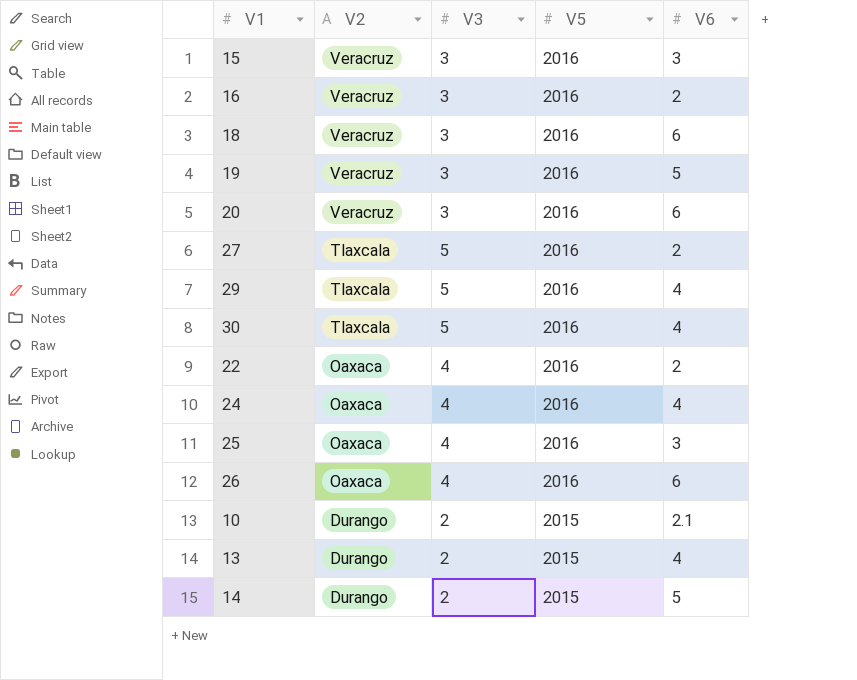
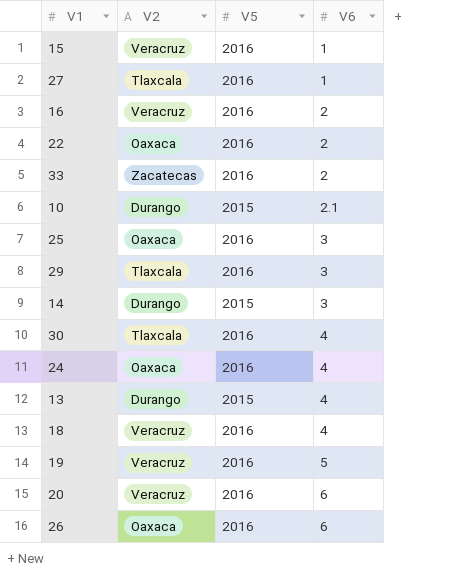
row order: V2 descending -> V6 ascending
column V3 | position: 3 -> none
15 | V6: 3 -> 1
27 | V6: 2 -> 1
row 33: none -> Zacatecas | 2016 | 2
29 | V6: 4 -> 3
14 | V6: 5 -> 3
18 | V6: 6 -> 4

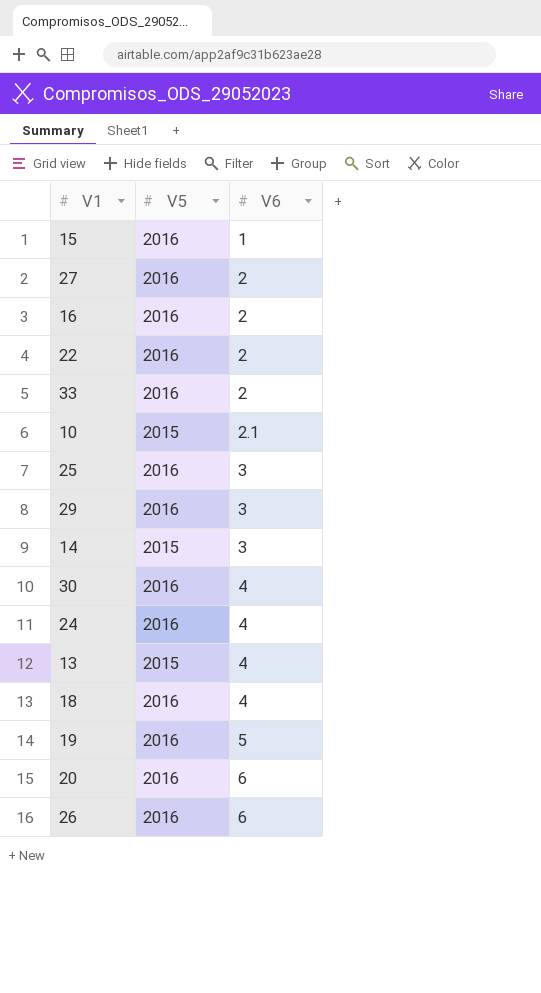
column V2 | position: 2 -> none
27 | V6: 1 -> 2

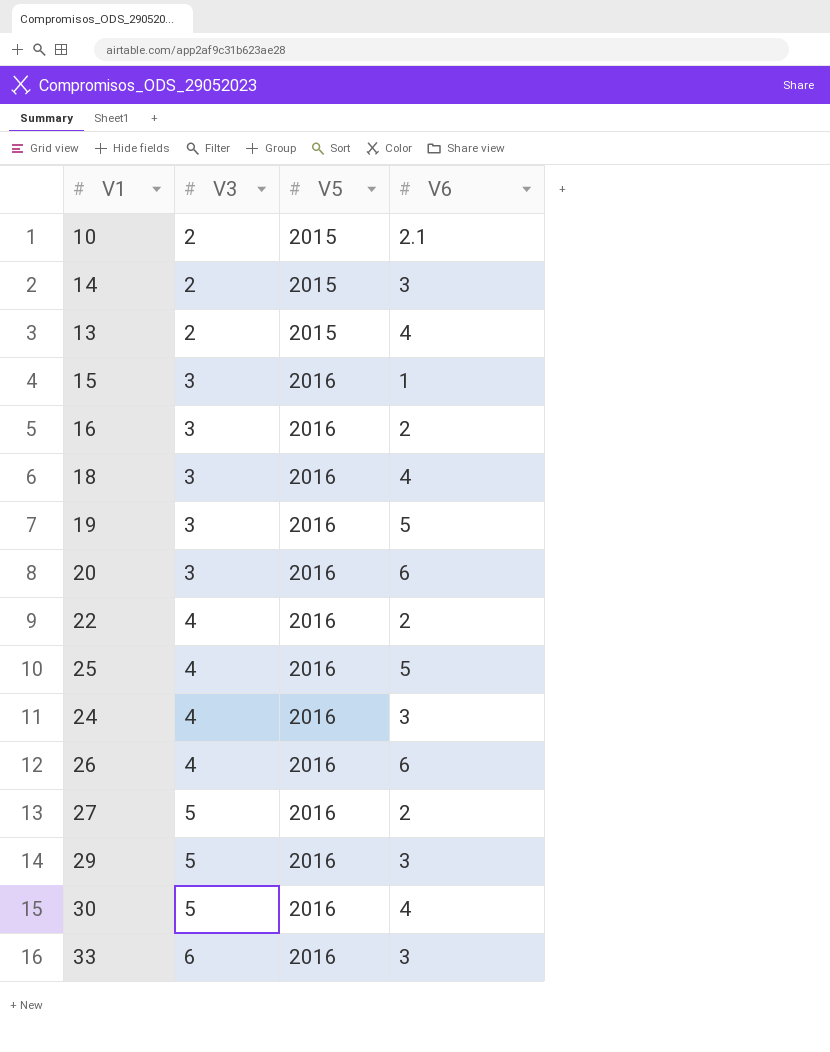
row order: V6 ascending -> V3 ascending
column V3 | position: none -> 2
25 | V6: 3 -> 5
24 | V6: 4 -> 3
33 | V6: 2 -> 3

